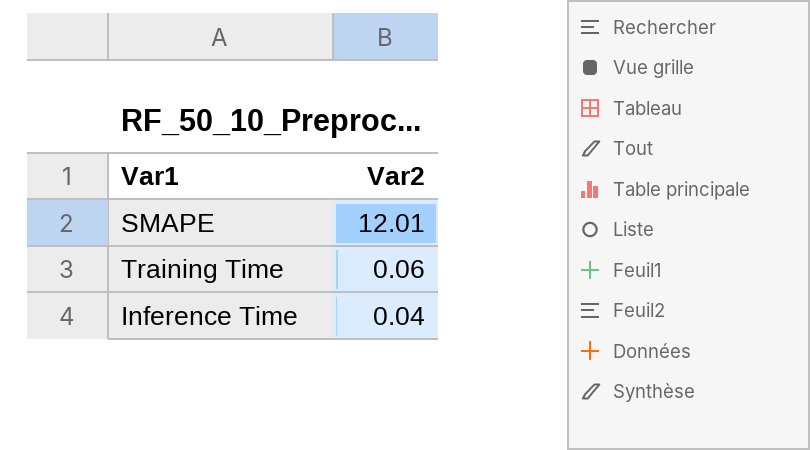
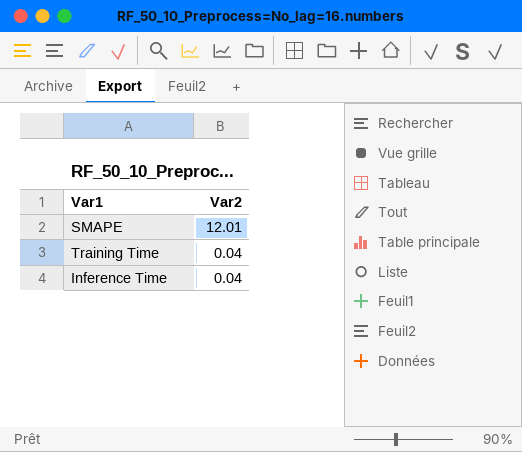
Training Time | Var2: 0.06 -> 0.04

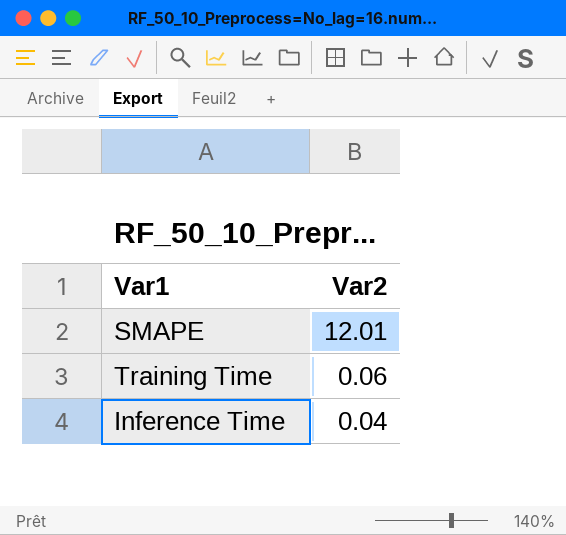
Training Time | Var2: 0.04 -> 0.06

